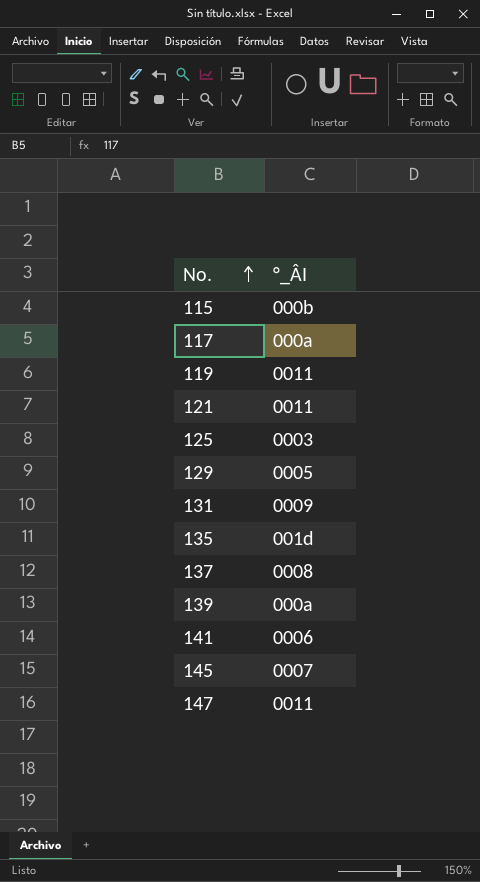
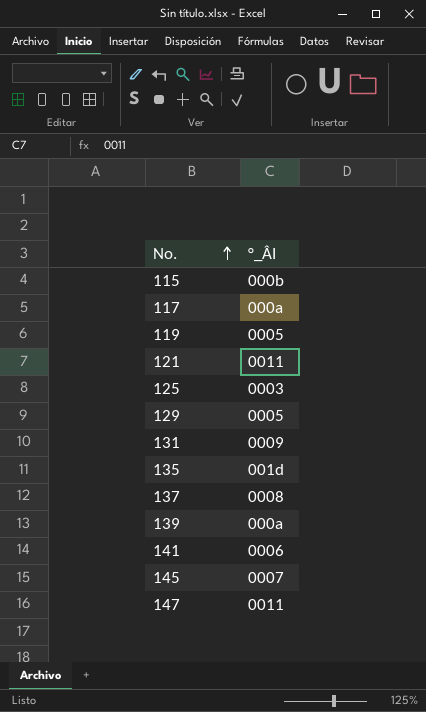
119 | °_ÂI: 0011 -> 0005

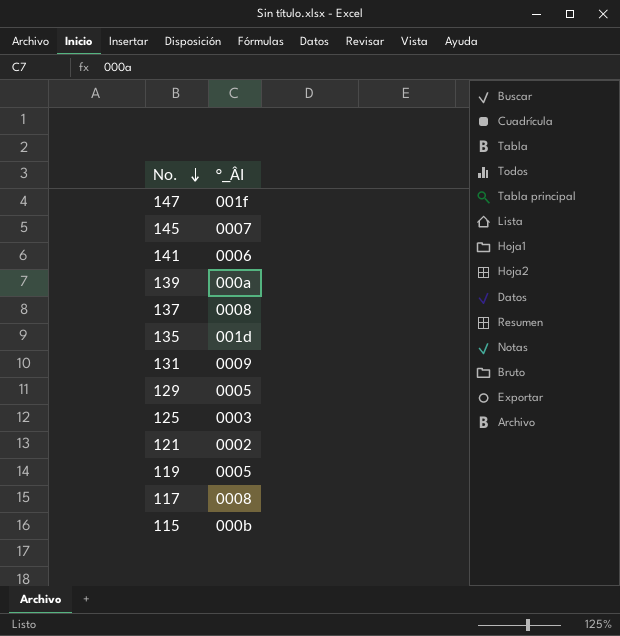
row order: No. ascending -> No. descending
147 | °_ÂI: 0011 -> 001f
121 | °_ÂI: 0011 -> 0002
117 | °_ÂI: 000a -> 0008

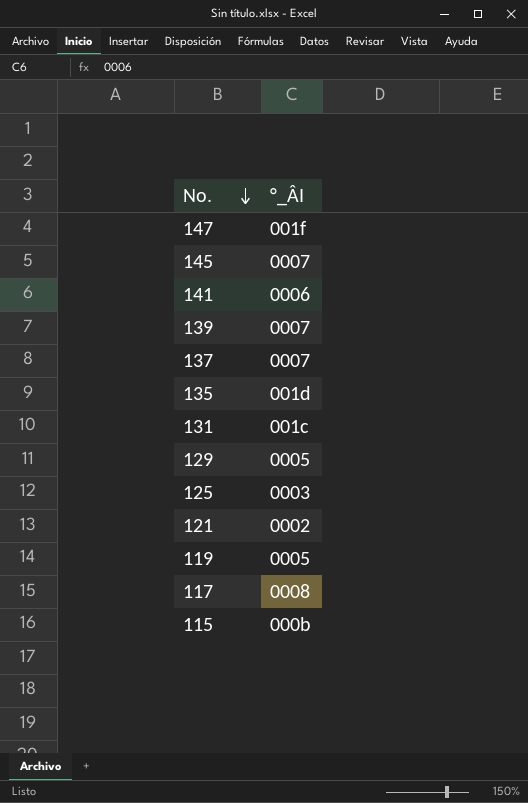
139 | °_ÂI: 000a -> 0007
137 | °_ÂI: 0008 -> 0007
131 | °_ÂI: 0009 -> 001c

